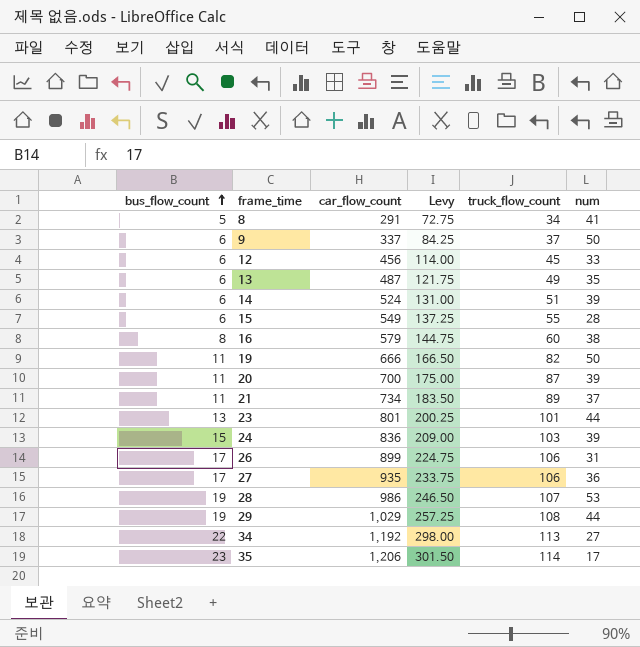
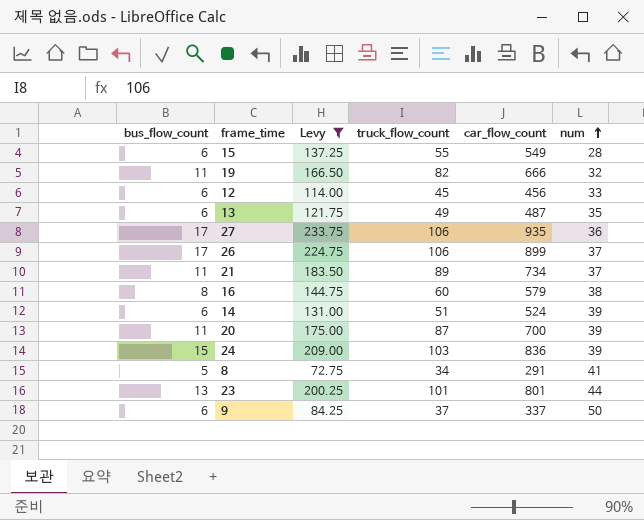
filter: none -> Levy <= 233.75
row order: bus_flow_count ascending -> num ascending
column car_flow_count | position: 3 -> 5
19 | num: 50 -> 32
26 | num: 31 -> 37

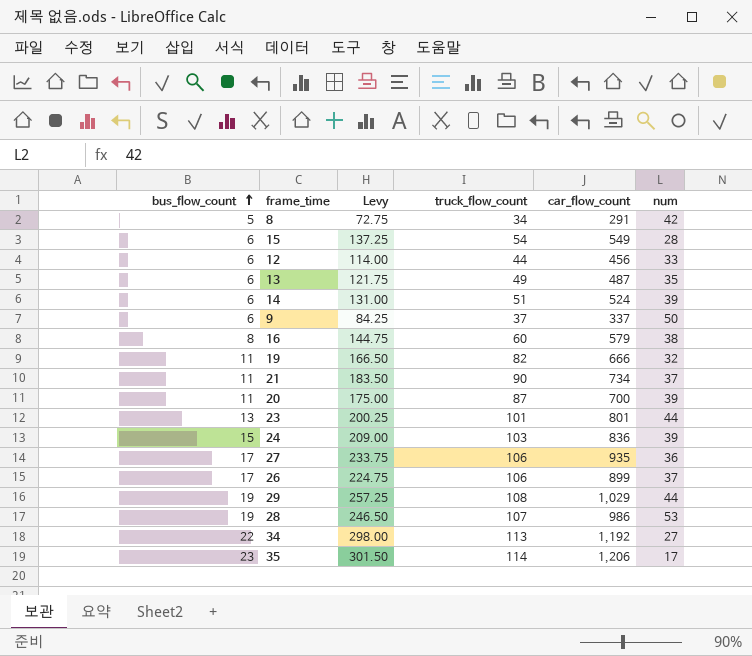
filter: Levy <= 233.75 -> none
row order: num ascending -> bus_flow_count ascending
8 | num: 41 -> 42
15 | truck_flow_count: 55 -> 54
12 | truck_flow_count: 45 -> 44
21 | truck_flow_count: 89 -> 90

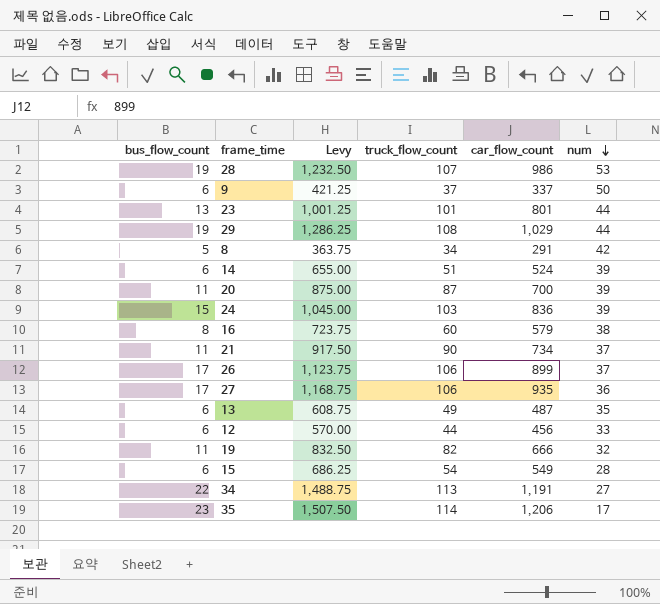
row order: bus_flow_count ascending -> num descending
column Levy | formula: [car_flow_count] * 0.25 -> [car_flow_count] * 1.25
34 | car_flow_count: 1,192 -> 1,191

